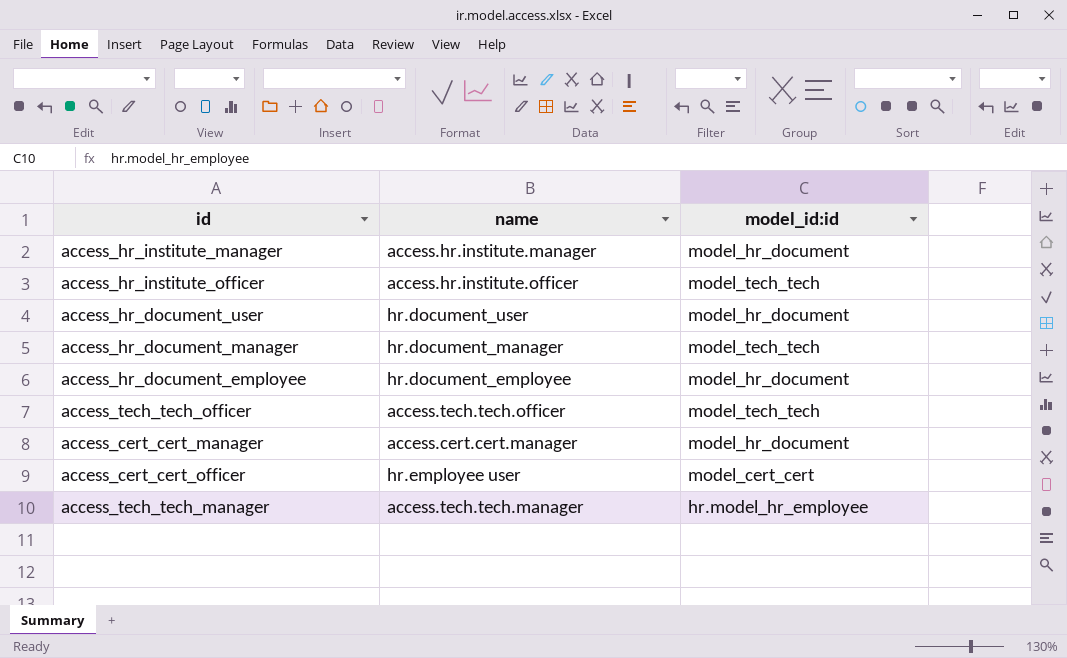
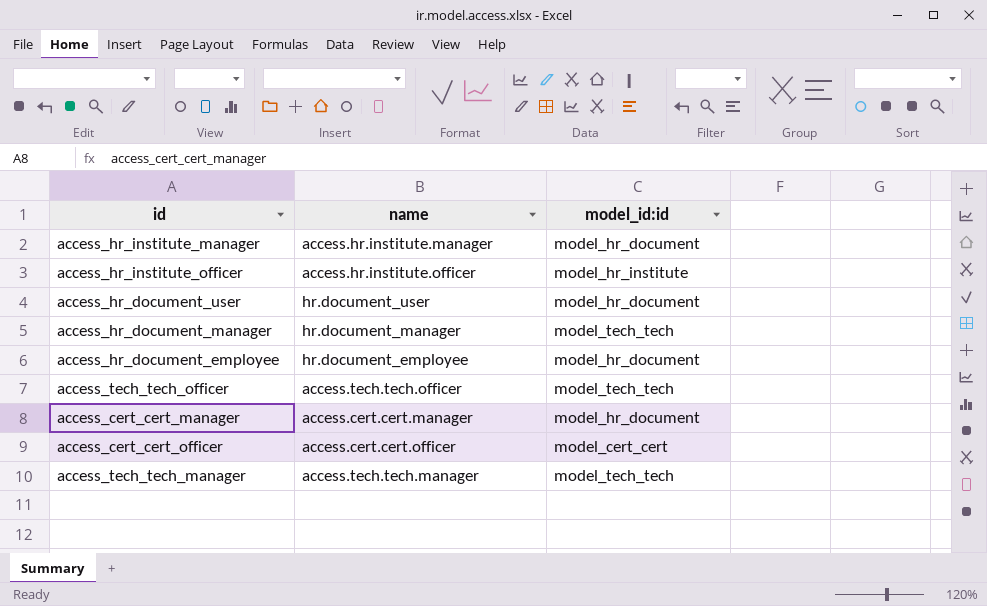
access_hr_institute_officer | model_id:id: model_tech_tech -> model_hr_institute
access_cert_cert_officer | name: hr.employee user -> access.cert.cert.officer
access_tech_tech_manager | model_id:id: hr.model_hr_employee -> model_tech_tech

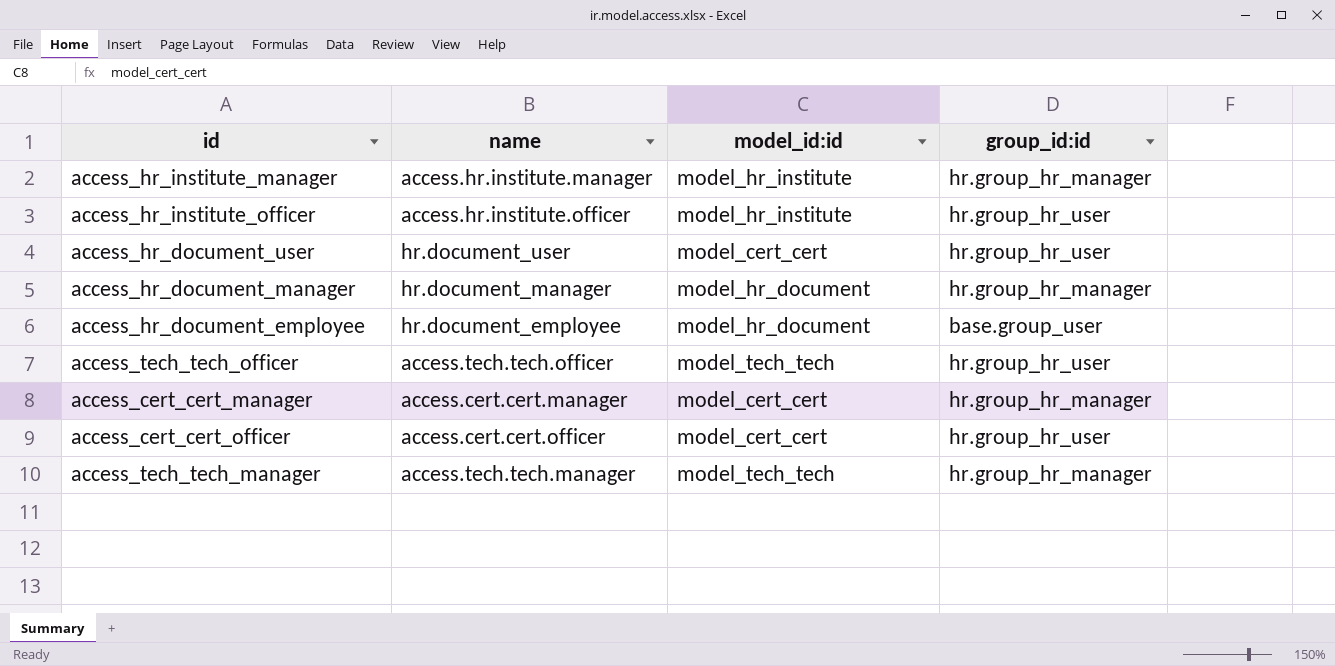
column group_id:id | position: none -> 4
access_hr_institute_manager | model_id:id: model_hr_document -> model_hr_institute
access_hr_document_user | model_id:id: model_hr_document -> model_cert_cert
access_hr_document_manager | model_id:id: model_tech_tech -> model_hr_document
access_cert_cert_manager | model_id:id: model_hr_document -> model_cert_cert

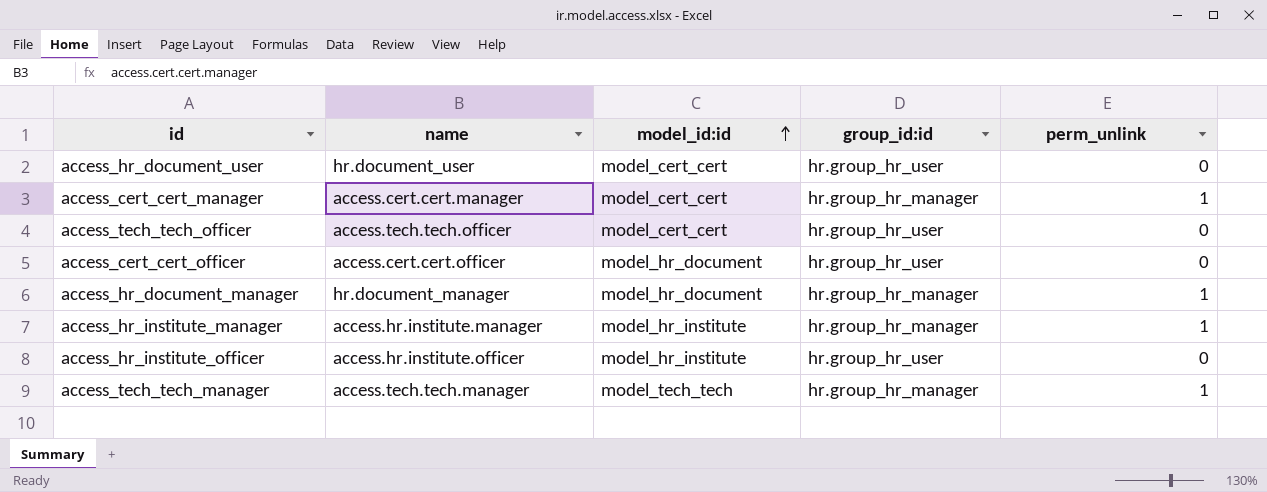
row order: none -> model_id:id ascending
column perm_unlink | position: none -> 5
row access_hr_document_employee: hr.document_employee | model_hr_document | base.group_user -> none
access_tech_tech_officer | model_id:id: model_tech_tech -> model_cert_cert
access_cert_cert_officer | model_id:id: model_cert_cert -> model_hr_document

